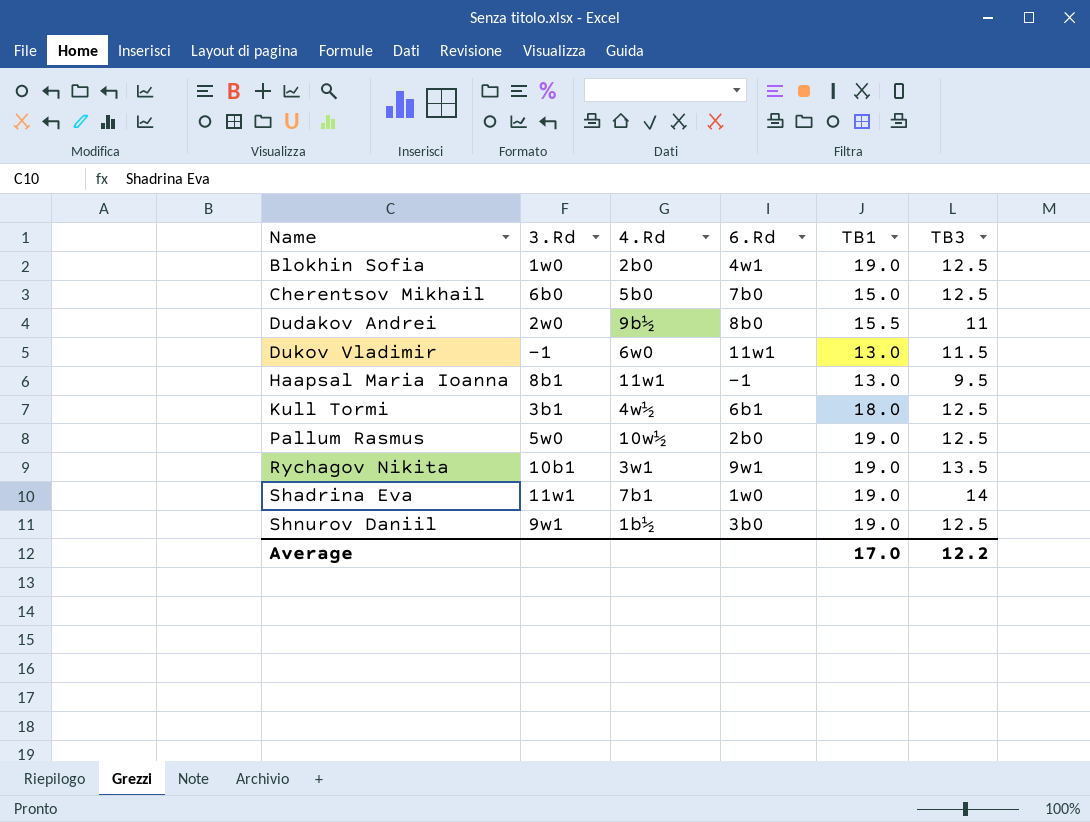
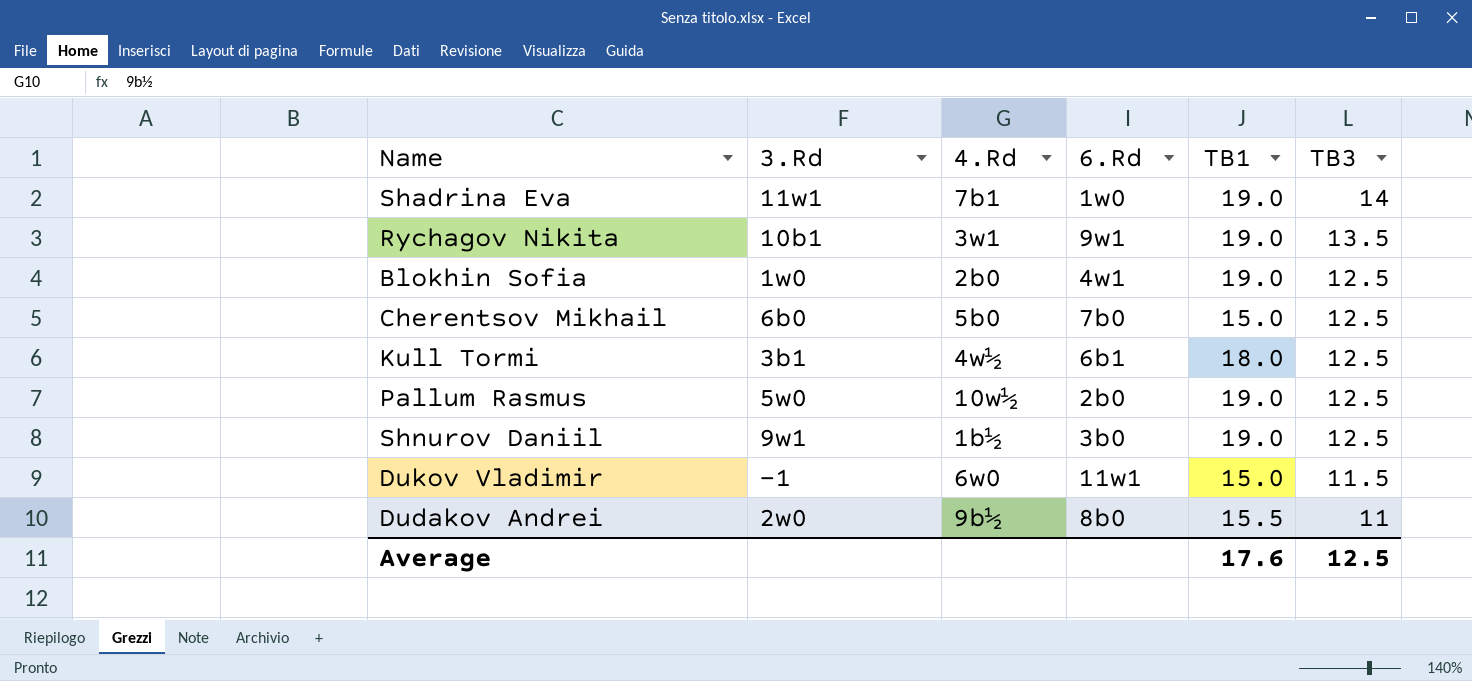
row order: Name ascending -> TB3 descending
row Haapsal Maria Ioanna: 8b1 | 11w1 | -1 | 13.0 | 9.5 -> none
Dukov Vladimir | TB1: 13.0 -> 15.0
Average | TB1: 17.0 -> 17.6
Average | TB3: 12.2 -> 12.5

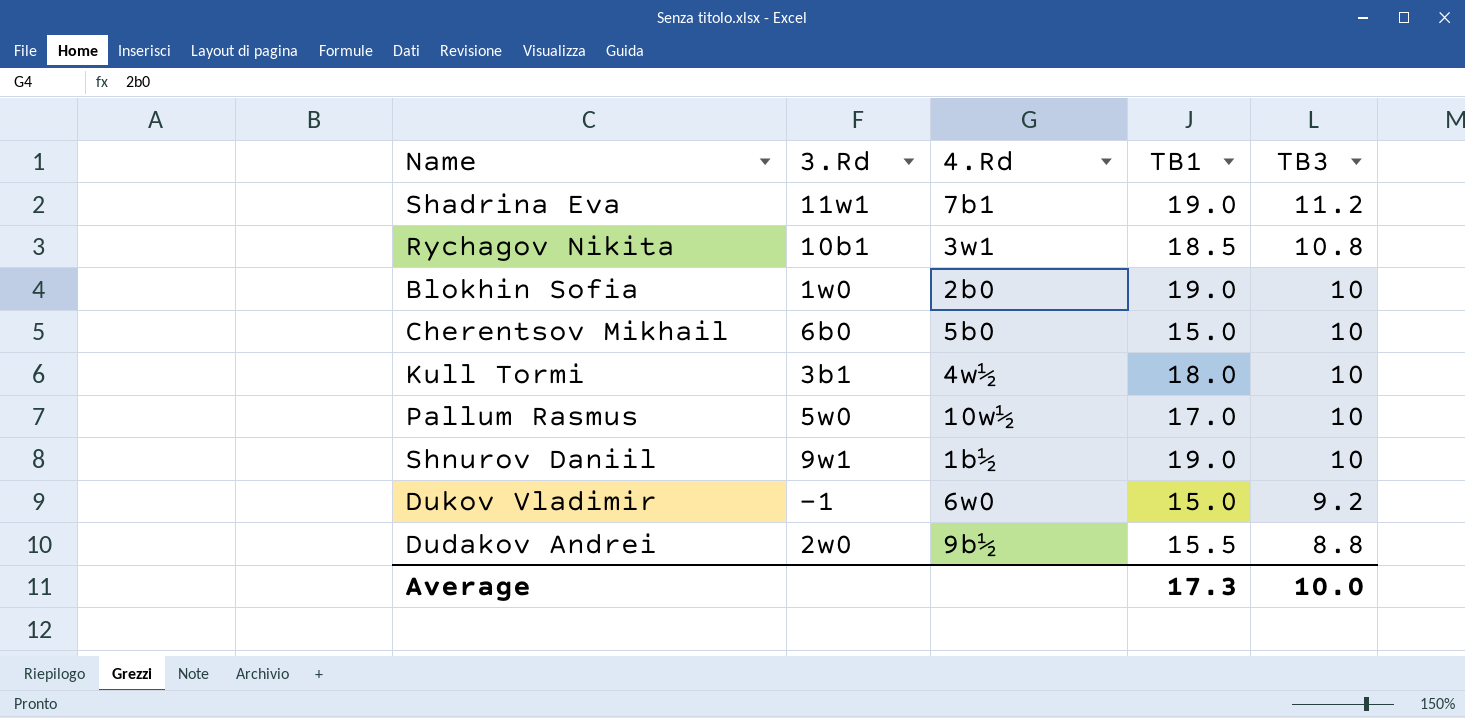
column 6.Rd | position: 4 -> none
Shadrina Eva | TB3: 14 -> 11.2
Rychagov Nikita | TB1: 19.0 -> 18.5
Rychagov Nikita | TB3: 13.5 -> 10.8
Blokhin Sofia | TB3: 12.5 -> 10
Cherentsov Mikhail | TB3: 12.5 -> 10
Kull Tormi | TB3: 12.5 -> 10
Pallum Rasmus | TB1: 19.0 -> 17.0
Pallum Rasmus | TB3: 12.5 -> 10
Shnurov Daniil | TB3: 12.5 -> 10
Dukov Vladimir | TB3: 11.5 -> 9.2
Dudakov Andrei | TB3: 11 -> 8.8
Average | TB1: 17.6 -> 17.3
Average | TB3: 12.5 -> 10.0

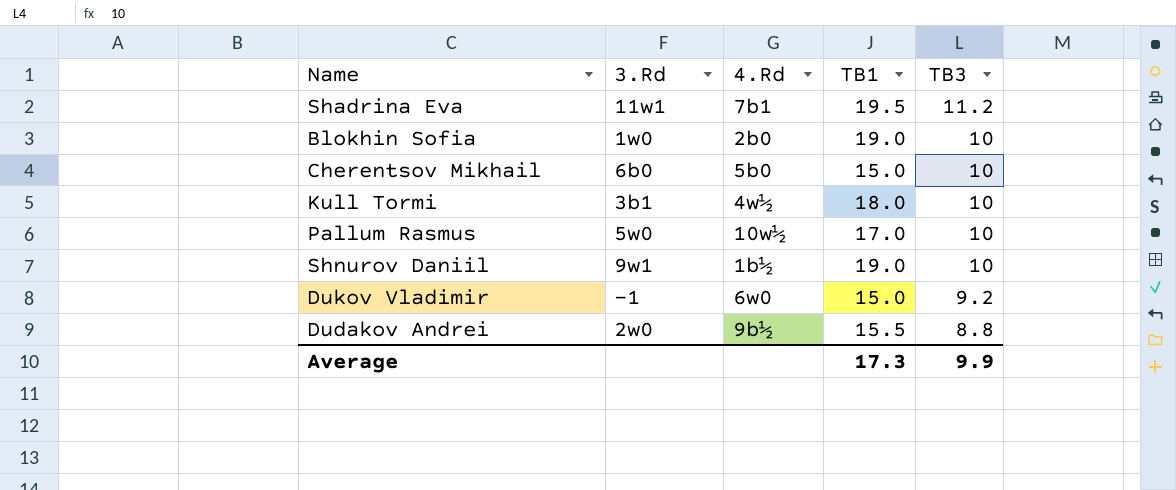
row Rychagov Nikita: 10b1 | 3w1 | 18.5 | 10.8 -> none
Shadrina Eva | TB1: 19.0 -> 19.5
Average | TB3: 10.0 -> 9.9

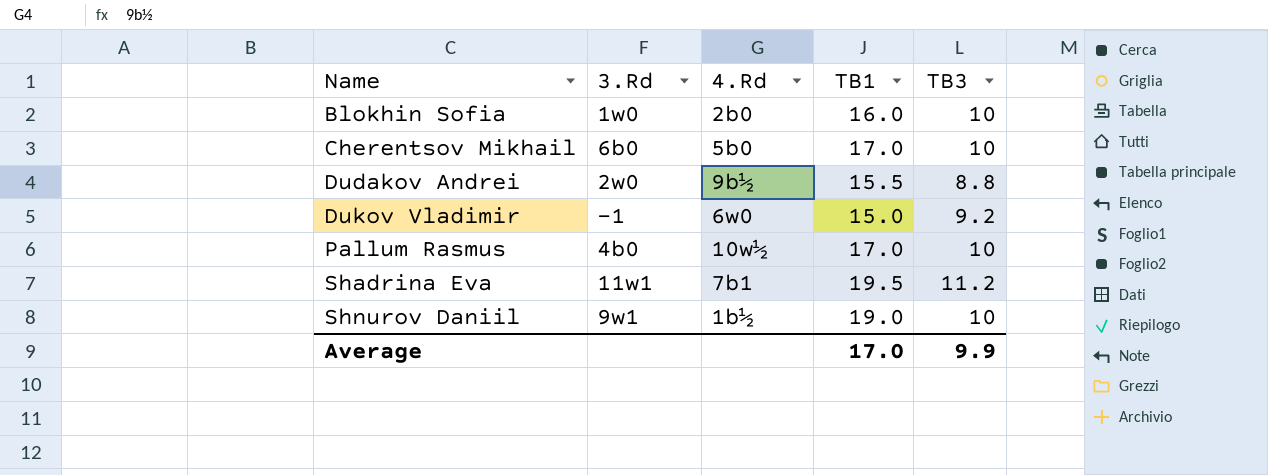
row order: TB3 descending -> Name ascending
row Kull Tormi: 3b1 | 4w½ | 18.0 | 10 -> none
Blokhin Sofia | TB1: 19.0 -> 16.0
Cherentsov Mikhail | TB1: 15.0 -> 17.0
Pallum Rasmus | 3.Rd: 5w0 -> 4b0
Average | TB1: 17.3 -> 17.0

